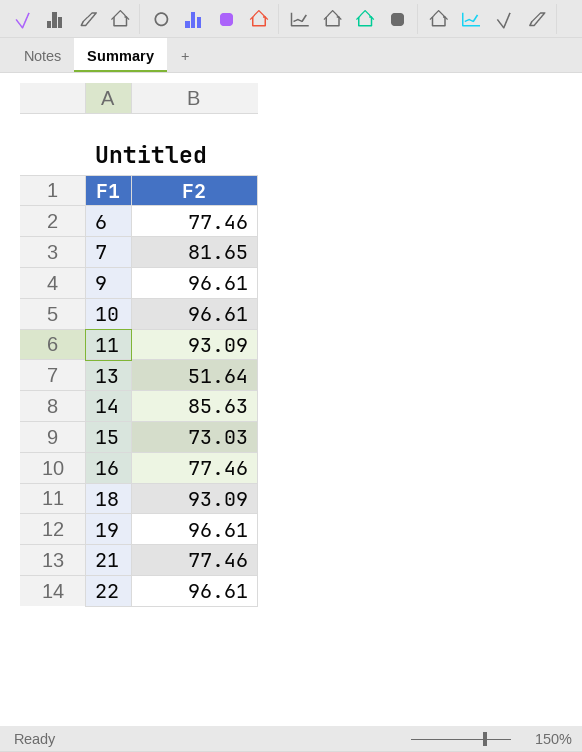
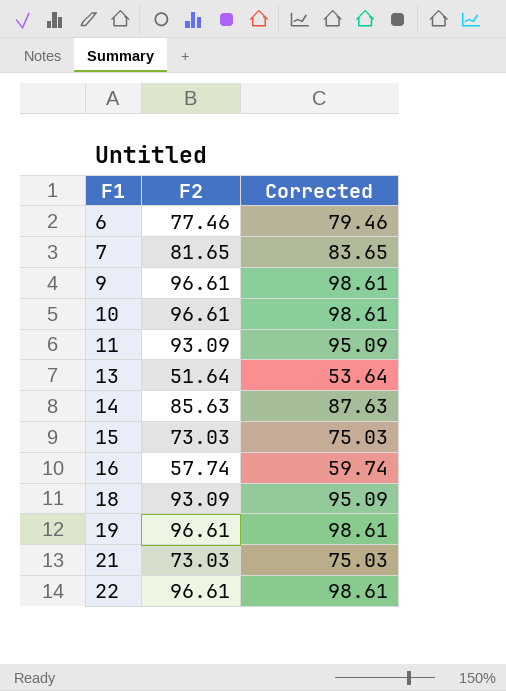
column Corrected | formula: none -> [F2] + 2
16 | F2: 77.46 -> 57.74
21 | F2: 77.46 -> 73.03

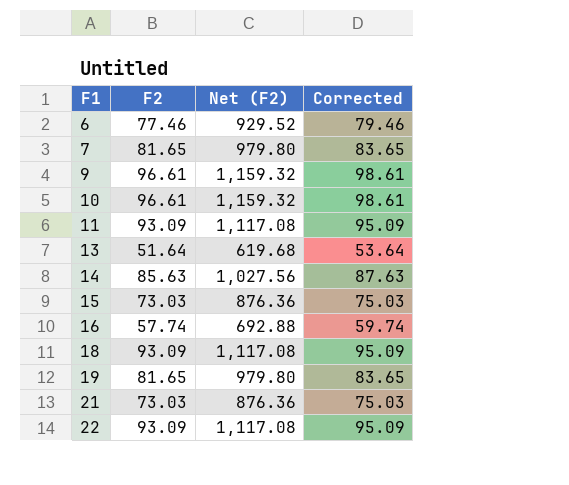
column Net (F2) | formula: none -> [F2] * 12
19 | F2: 96.61 -> 81.65
19 | Corrected: 98.61 -> 83.65
22 | F2: 96.61 -> 93.09
22 | Corrected: 98.61 -> 95.09

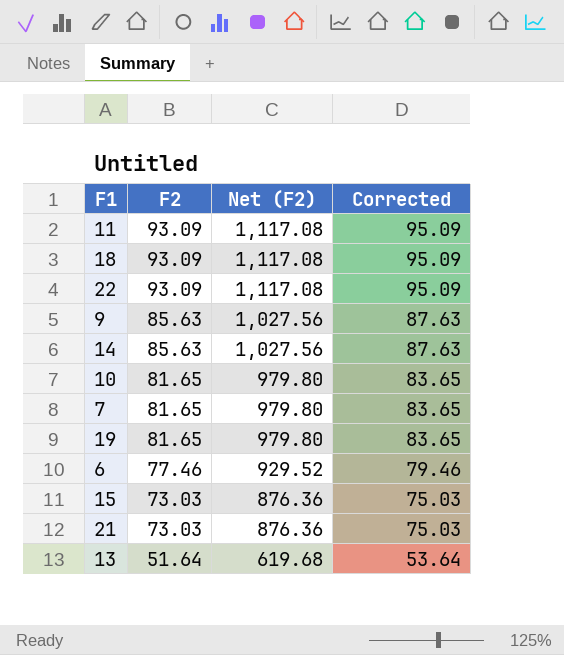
row order: F1 ascending -> F2 descending
row 16: 57.74 | 692.88 | 59.74 -> none
9 | F2: 96.61 -> 85.63
9 | Net (F2): 1,159.32 -> 1,027.56
9 | Corrected: 98.61 -> 87.63
10 | F2: 96.61 -> 81.65
10 | Net (F2): 1,159.32 -> 979.80
10 | Corrected: 98.61 -> 83.65

